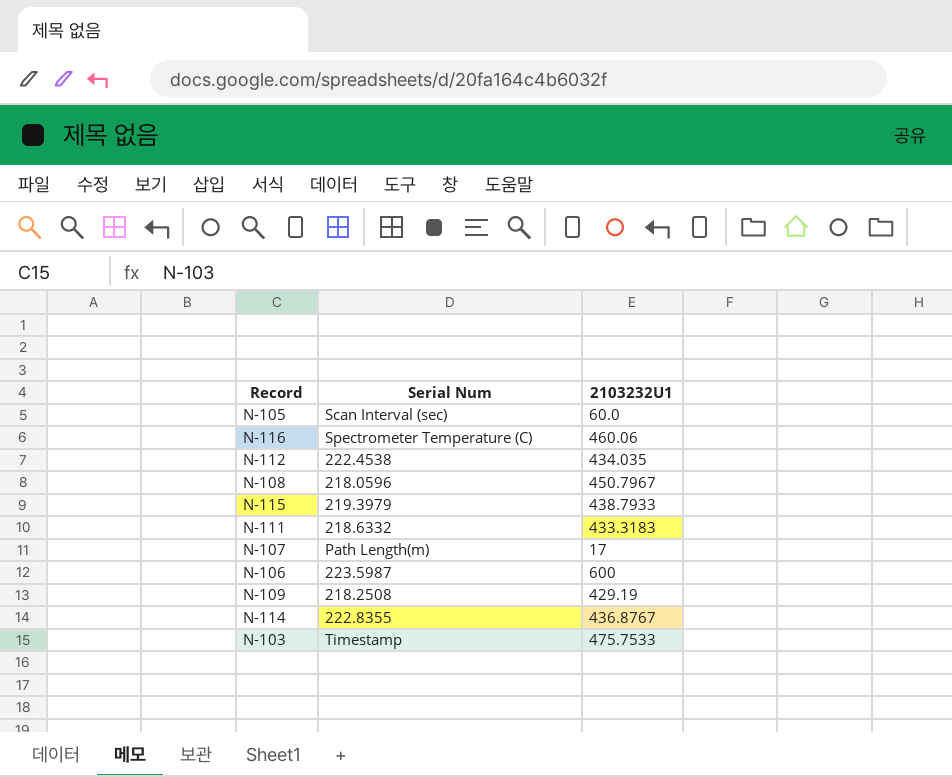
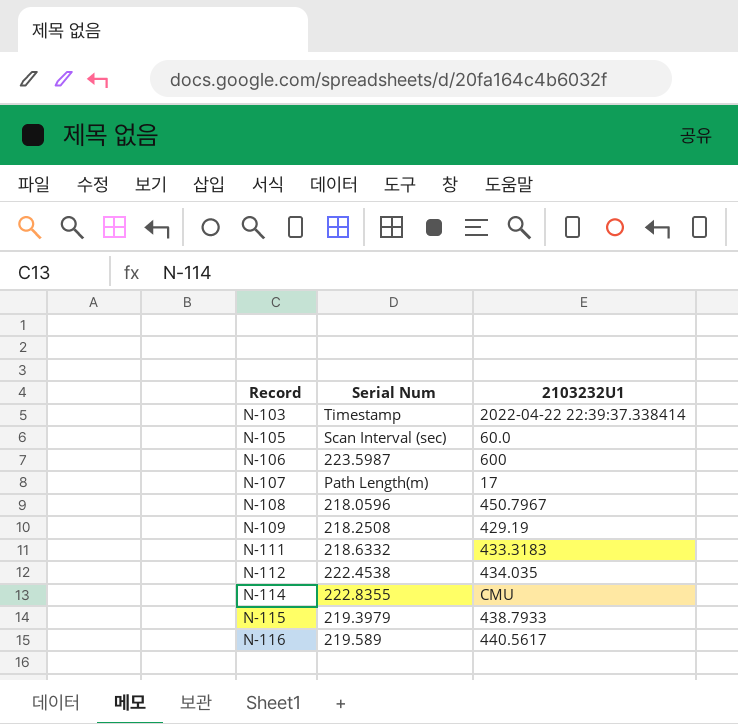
row order: none -> Record ascending
N-103 | 2103232U1: 475.7533 -> 2022-04-22 22:39:37.338414
N-114 | 2103232U1: 436.8767 -> CMU
N-116 | Serial Num: Spectrometer Temperature (C) -> 219.589
N-116 | 2103232U1: 460.06 -> 440.5617

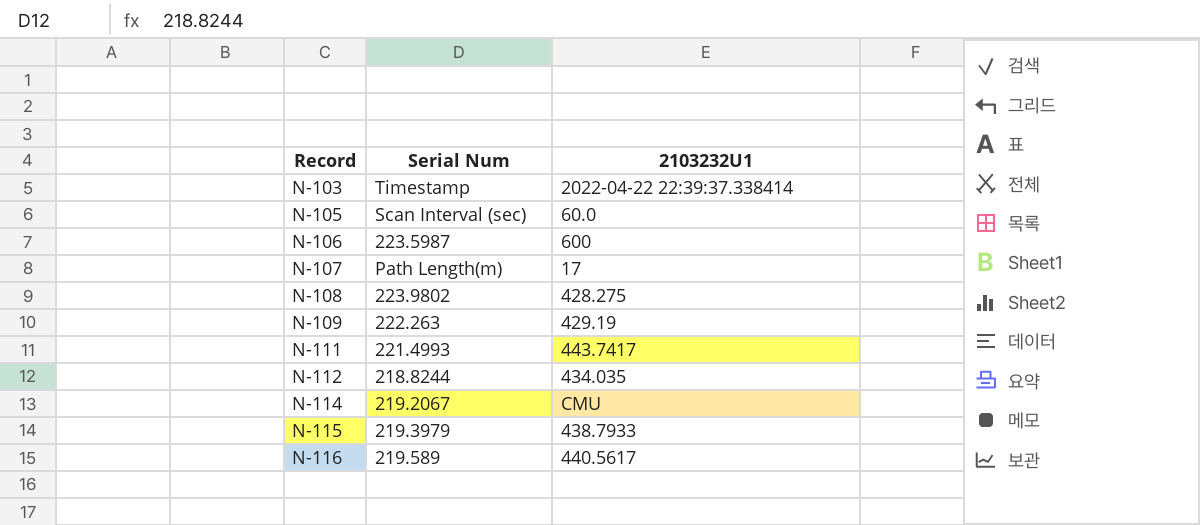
N-108 | Serial Num: 218.0596 -> 223.9802
N-108 | 2103232U1: 450.7967 -> 428.275
N-109 | Serial Num: 218.2508 -> 222.263
N-111 | Serial Num: 218.6332 -> 221.4993
N-111 | 2103232U1: 433.3183 -> 443.7417
N-112 | Serial Num: 222.4538 -> 218.8244
N-114 | Serial Num: 222.8355 -> 219.2067

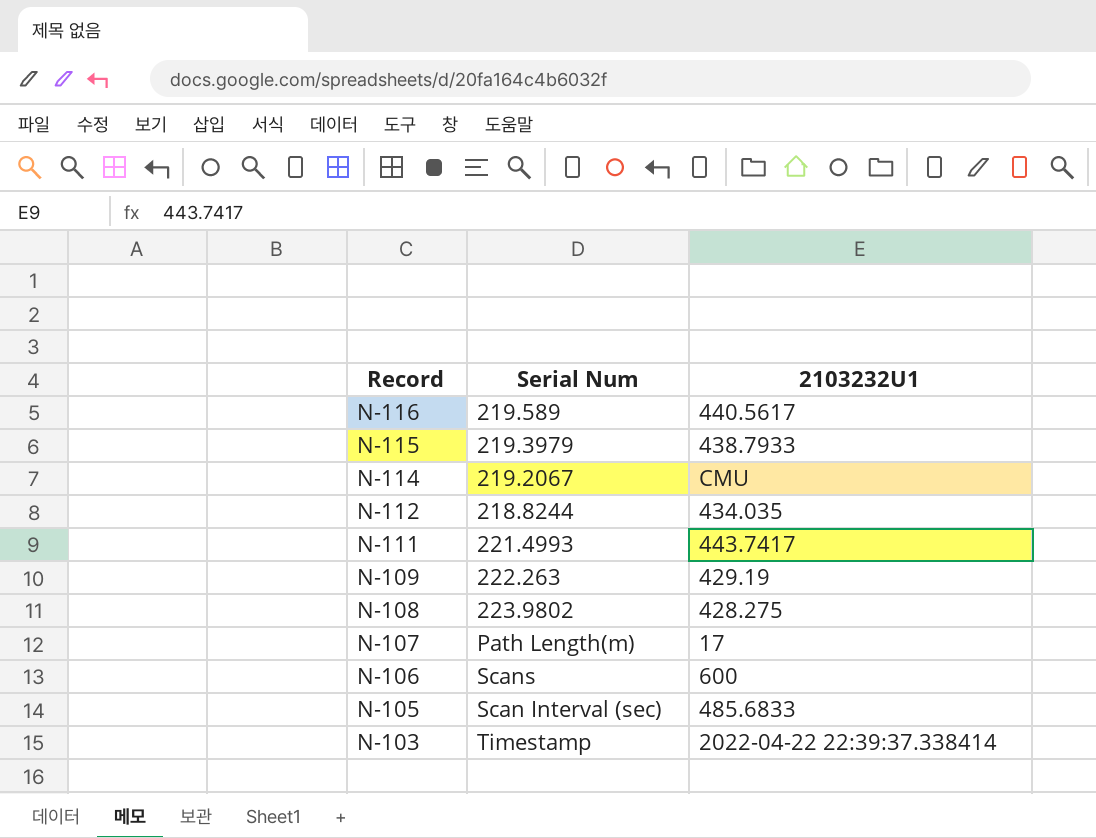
row order: Record ascending -> Record descending
N-106 | Serial Num: 223.5987 -> Scans
N-105 | 2103232U1: 60.0 -> 485.6833

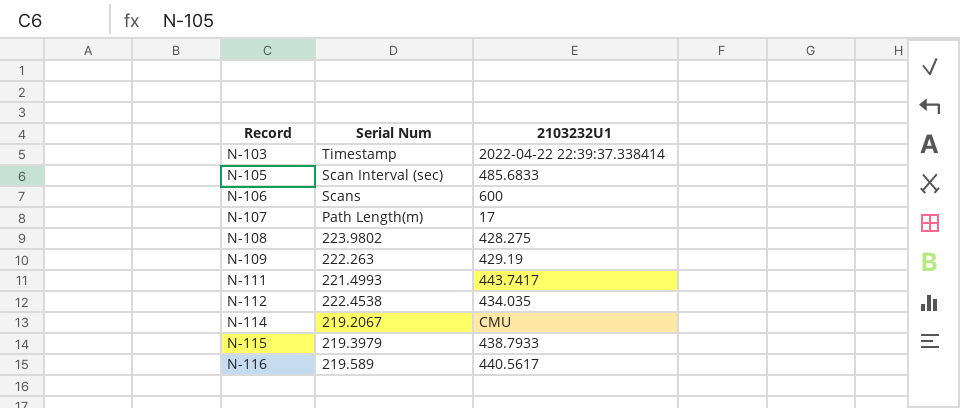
row order: Record descending -> Record ascending
N-112 | Serial Num: 218.8244 -> 222.4538

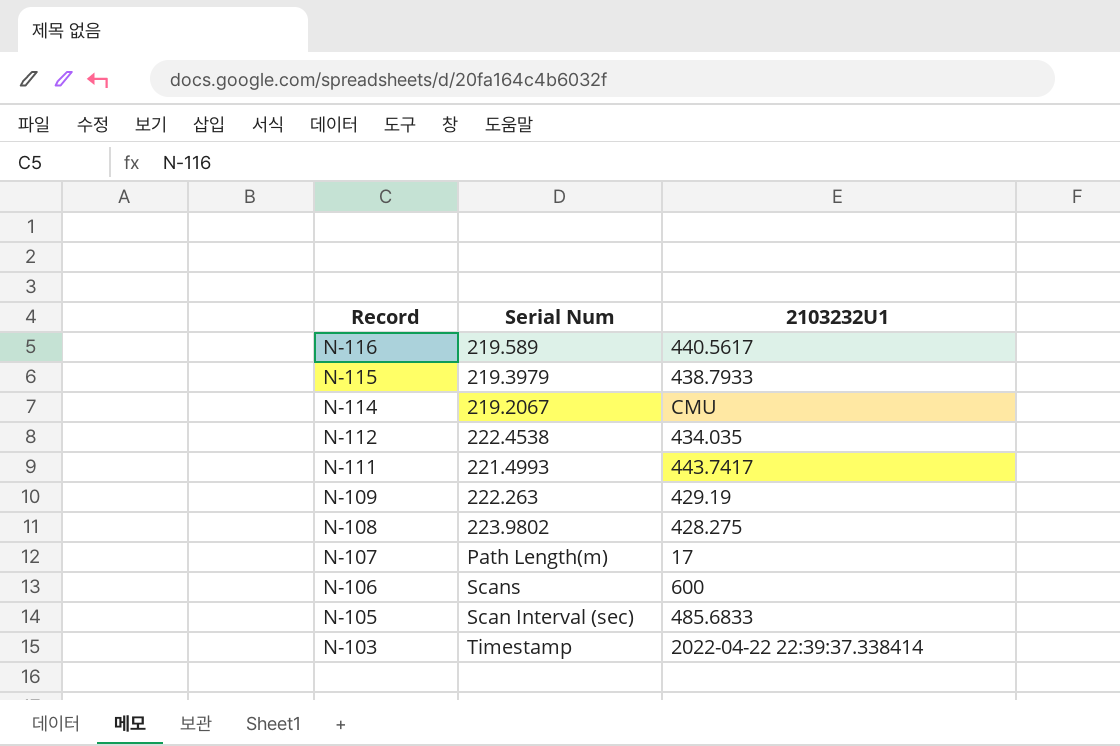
row order: Record ascending -> Record descending

